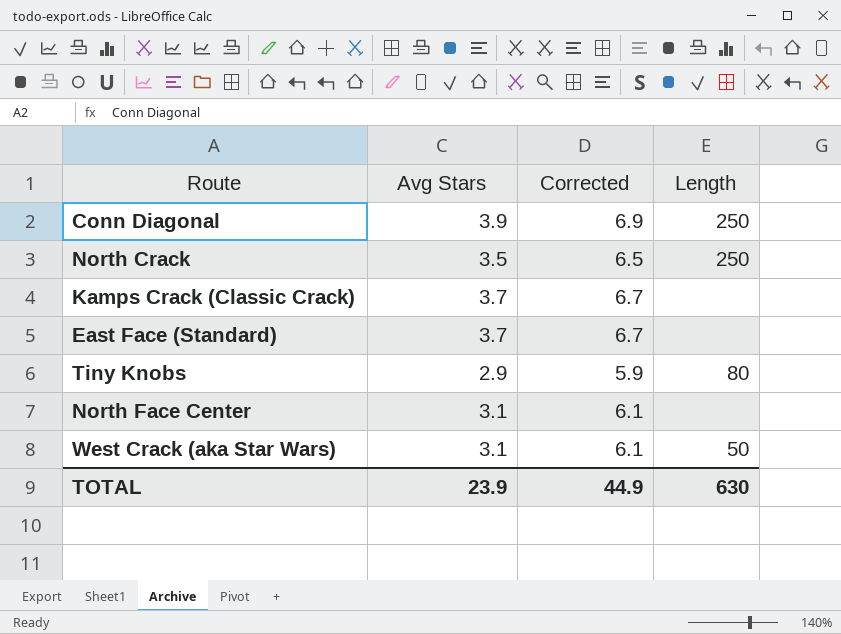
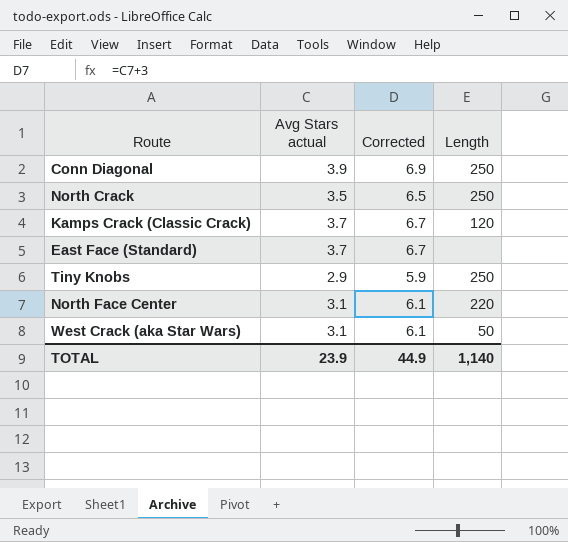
column name: Avg Stars -> Avg Stars actual
Kamps Crack (Classic Crack) | Length: none -> 120
Tiny Knobs | Length: 80 -> 250
North Face Center | Length: none -> 220
TOTAL | Length: 630 -> 1,140

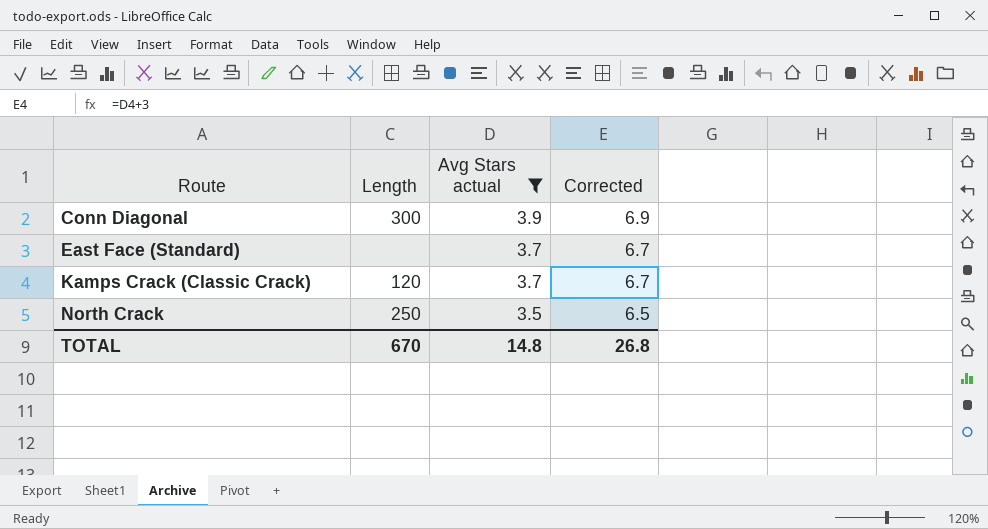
filter: none -> Avg Stars actual >= 3.5
row order: none -> Route ascending
column Length | position: 4 -> 2
Conn Diagonal | Length: 250 -> 300
TOTAL | Length: 1,140 -> 670
TOTAL | Avg Stars actual: 23.9 -> 14.8
TOTAL | Corrected: 44.9 -> 26.8

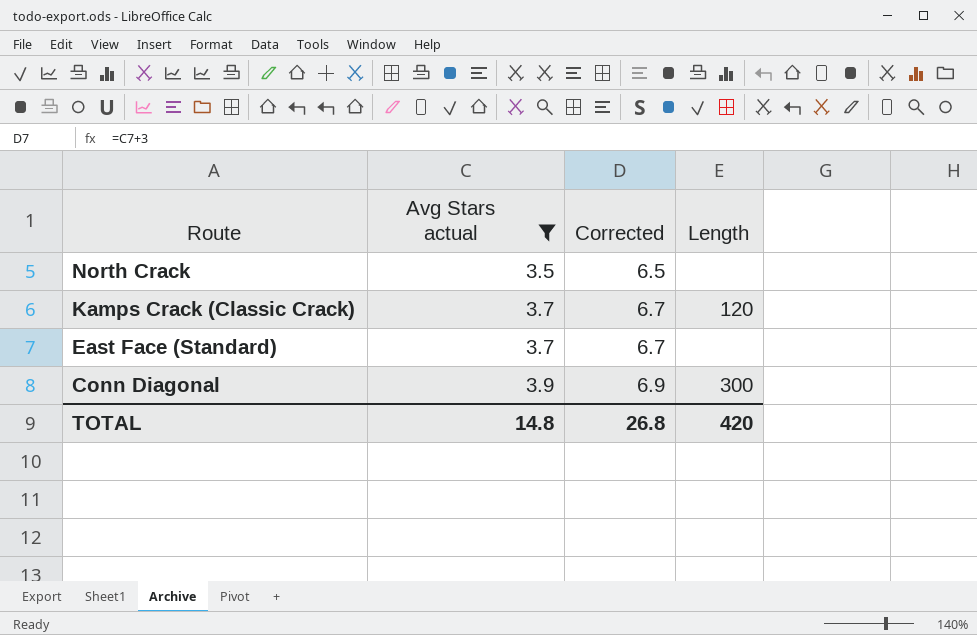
row order: Route ascending -> Route descending
column Length | position: 2 -> 4
North Crack | Length: 250 -> none
TOTAL | Length: 670 -> 420

